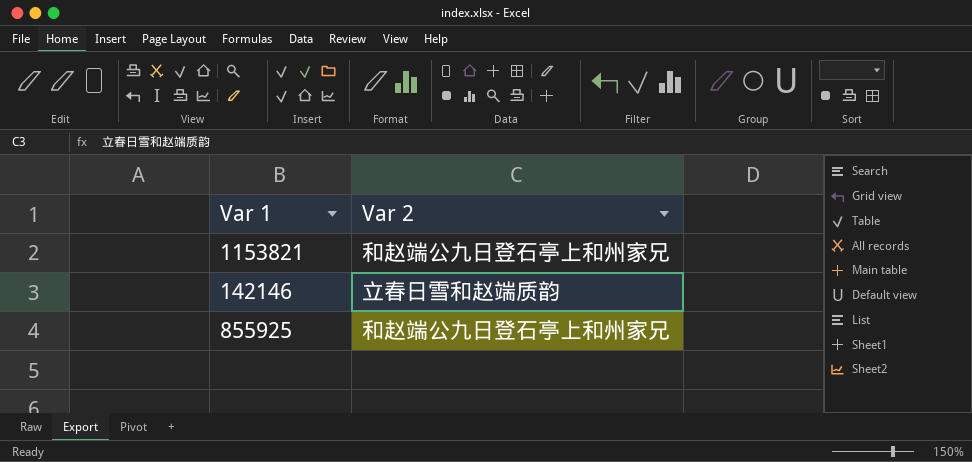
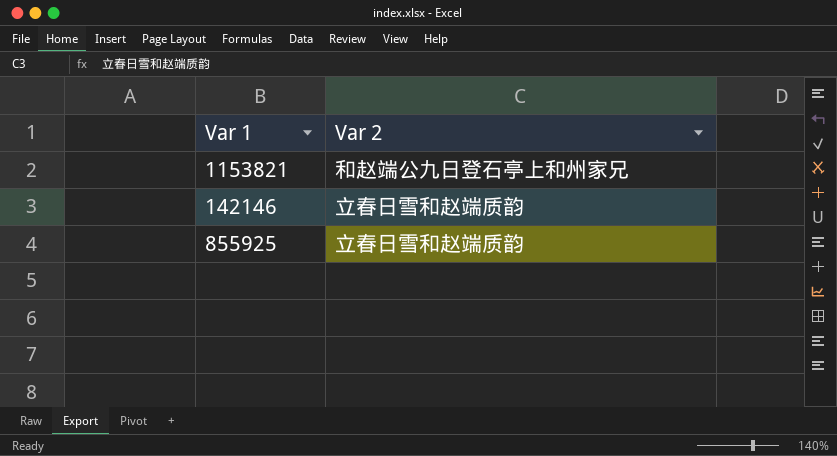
855925 | Var 2: 和赵端公九日登石亭上和州家兄 -> 立春日雪和赵端质韵

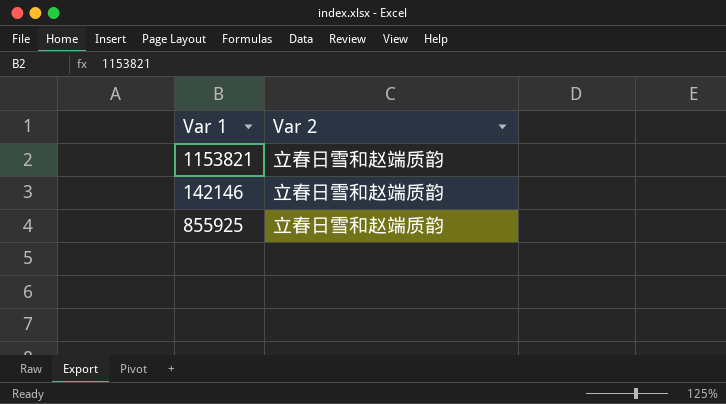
1153821 | Var 2: 和赵端公九日登石亭上和州家兄 -> 立春日雪和赵端质韵

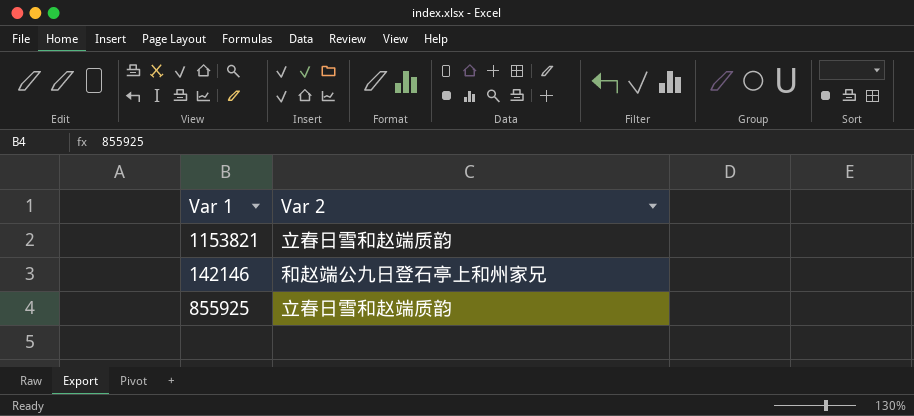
142146 | Var 2: 立春日雪和赵端质韵 -> 和赵端公九日登石亭上和州家兄

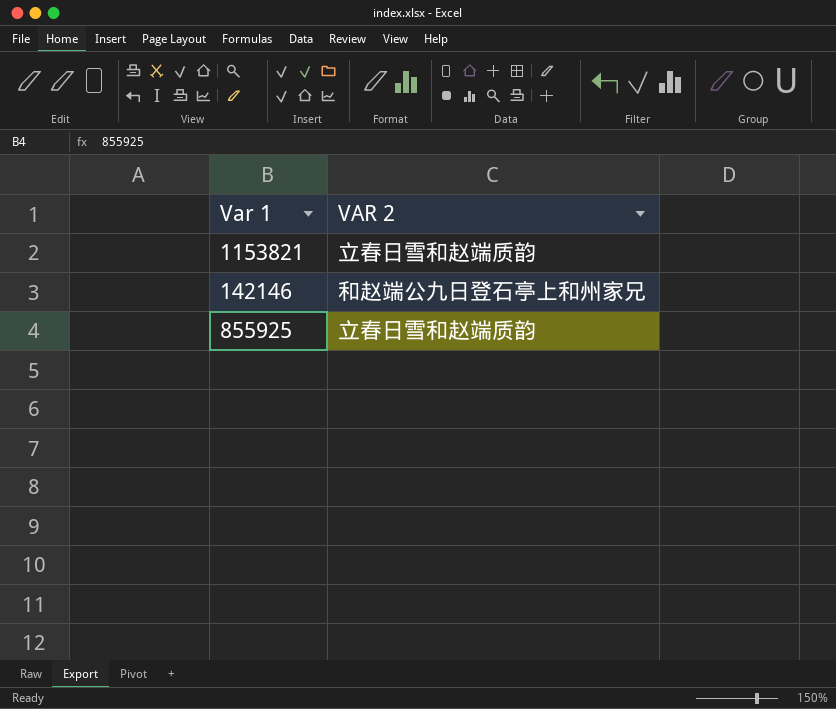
column name: Var 2 -> VAR 2

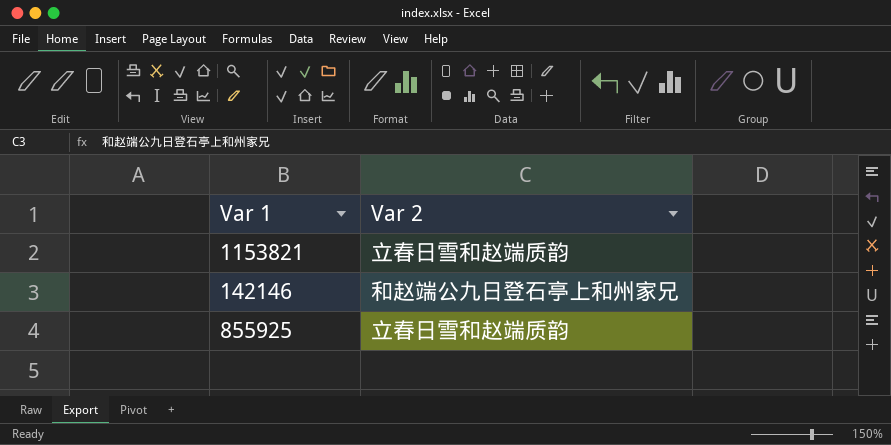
column name: VAR 2 -> Var 2

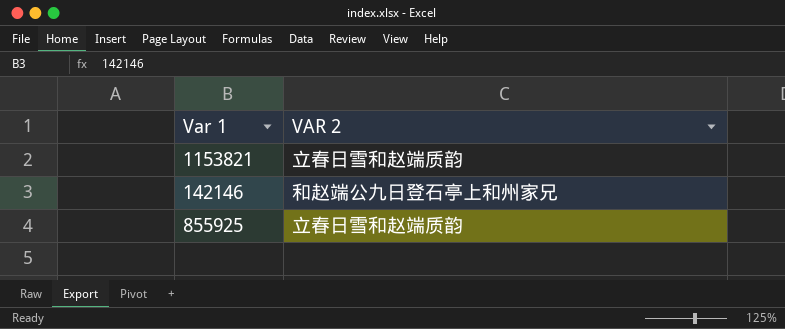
column name: Var 2 -> VAR 2

